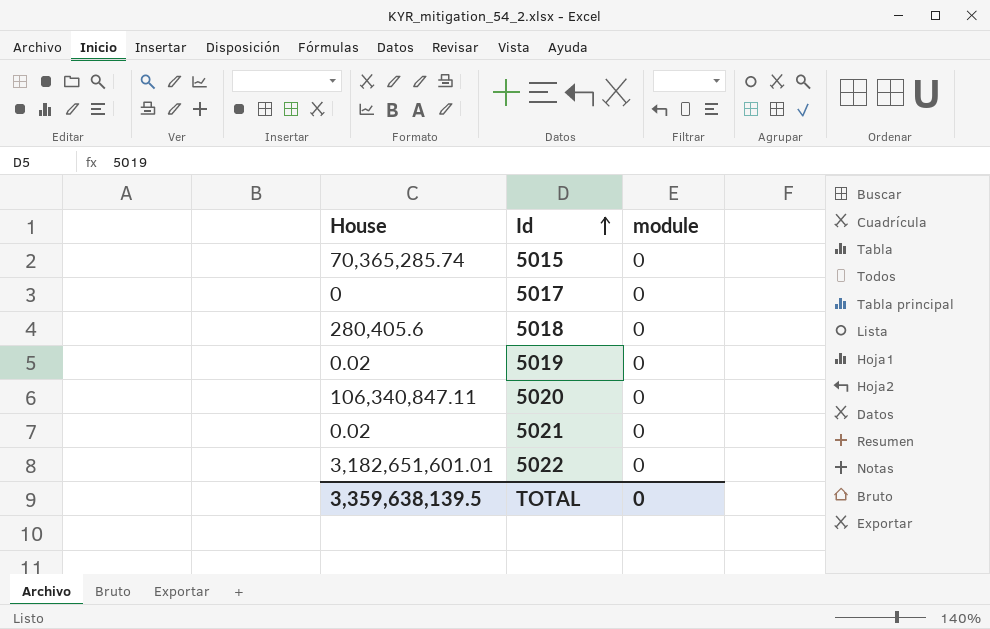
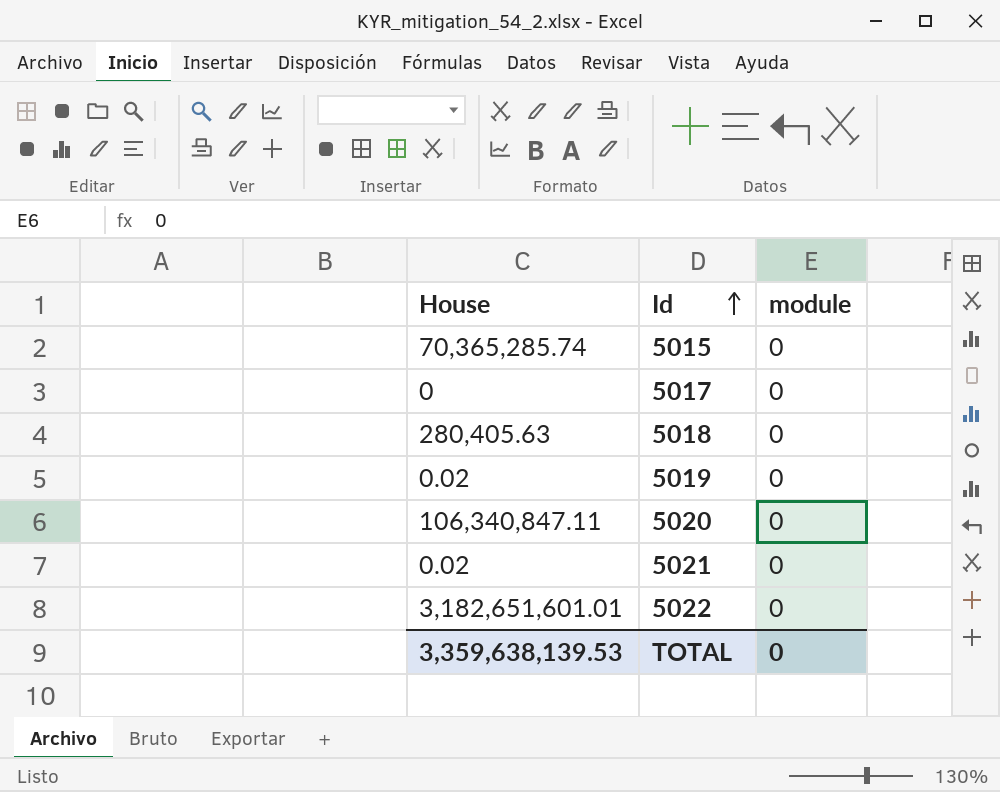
5018 | House: 280,405.6 -> 280,405.63
TOTAL | House: 3,359,638,139.5 -> 3,359,638,139.53

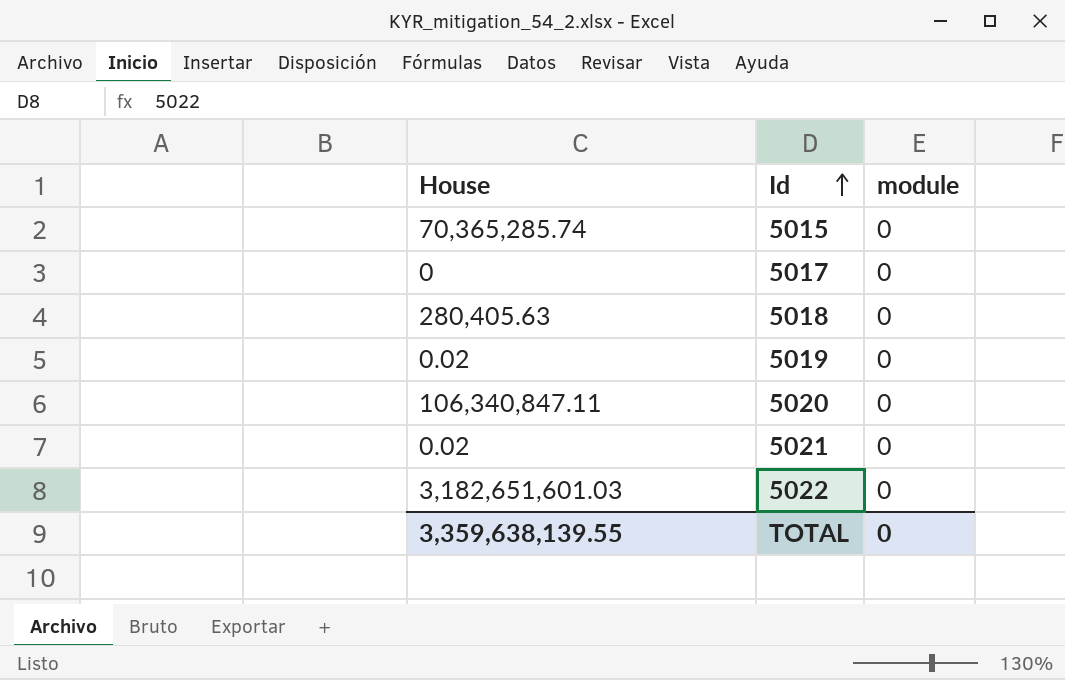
5022 | House: 3,182,651,601.01 -> 3,182,651,601.03
TOTAL | House: 3,359,638,139.53 -> 3,359,638,139.55

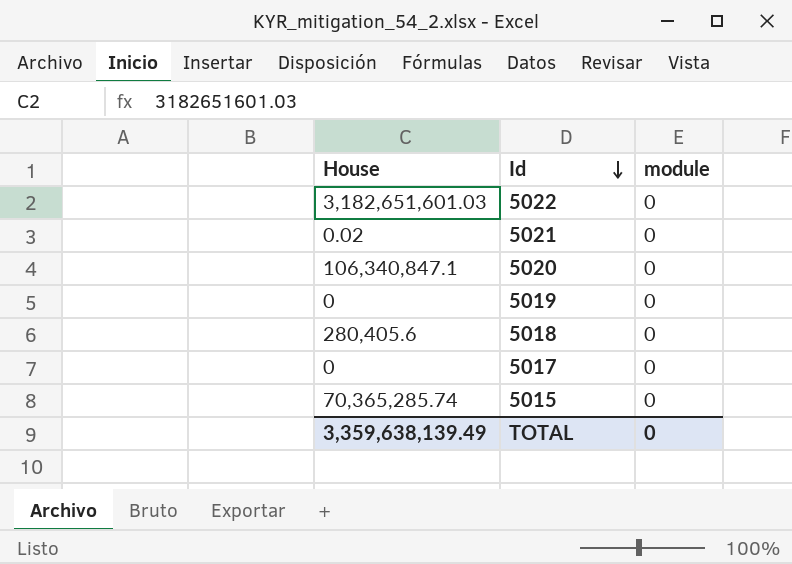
row order: Id ascending -> Id descending
5020 | House: 106,340,847.11 -> 106,340,847.1
5019 | House: 0.02 -> 0
5018 | House: 280,405.63 -> 280,405.6
TOTAL | House: 3,359,638,139.55 -> 3,359,638,139.49

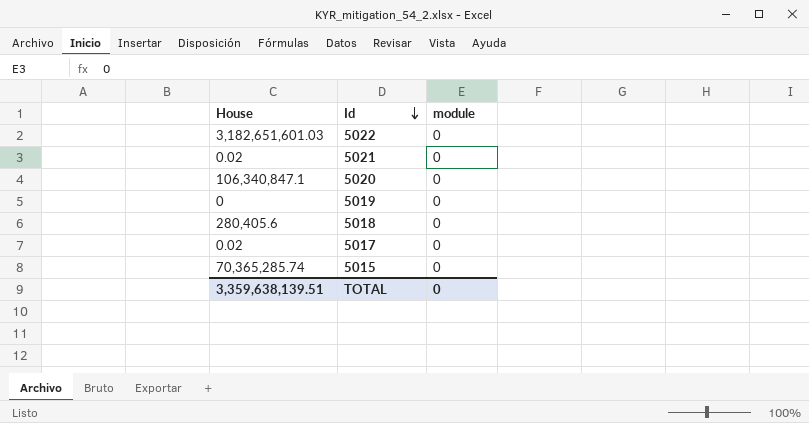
5017 | House: 0 -> 0.02
TOTAL | House: 3,359,638,139.49 -> 3,359,638,139.51

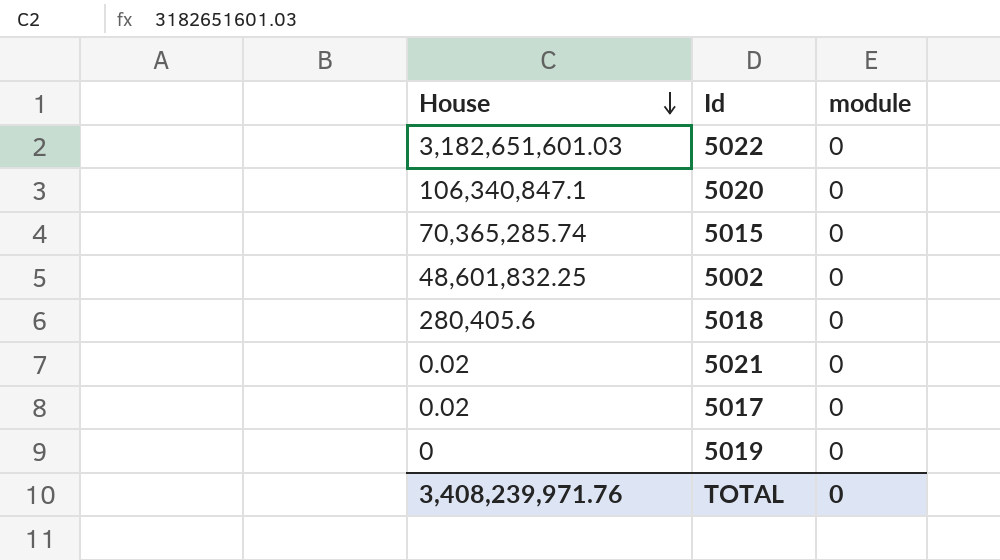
row order: Id descending -> House descending
row 5002: none -> 48,601,832.25 | 0
TOTAL | House: 3,359,638,139.51 -> 3,408,239,971.76

